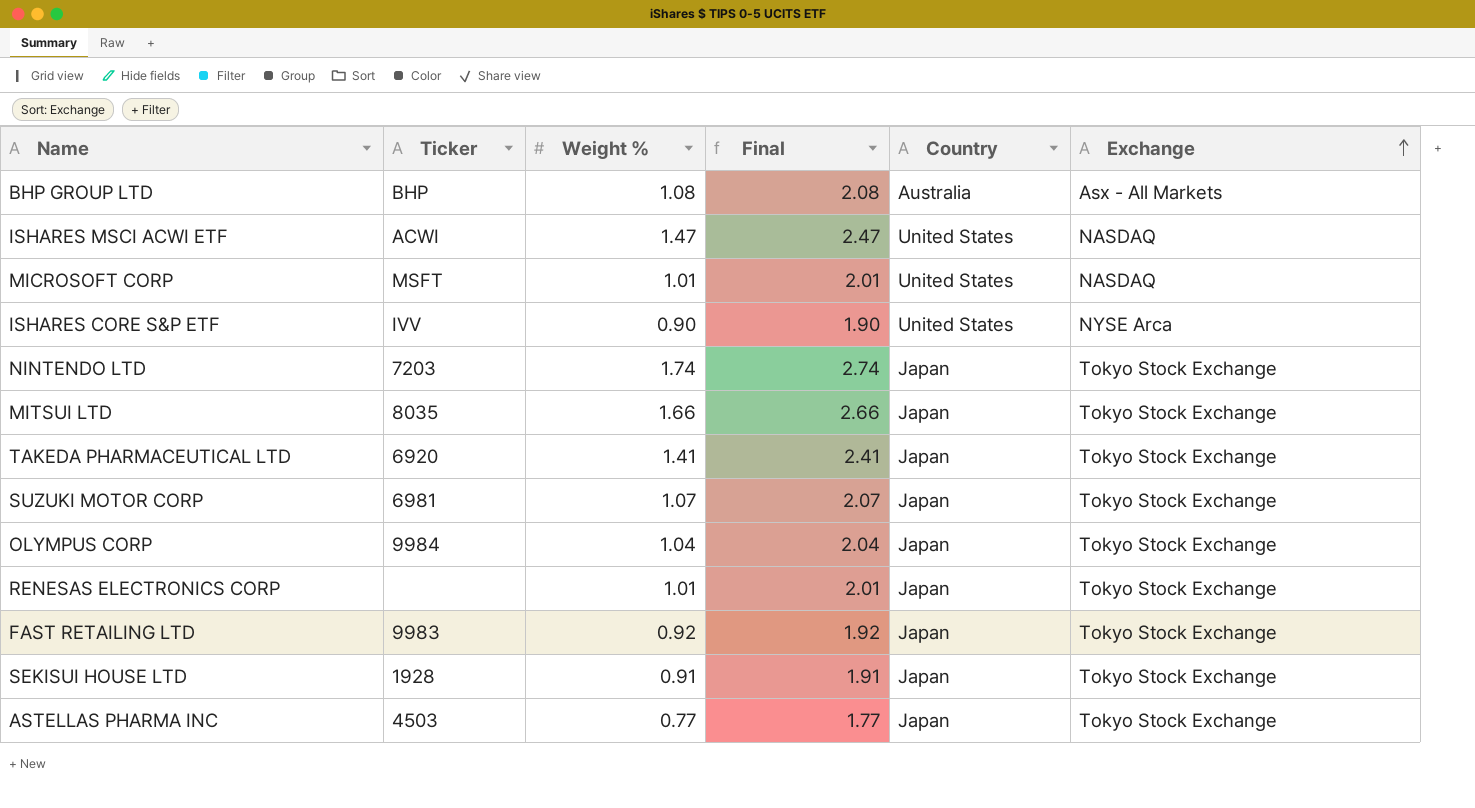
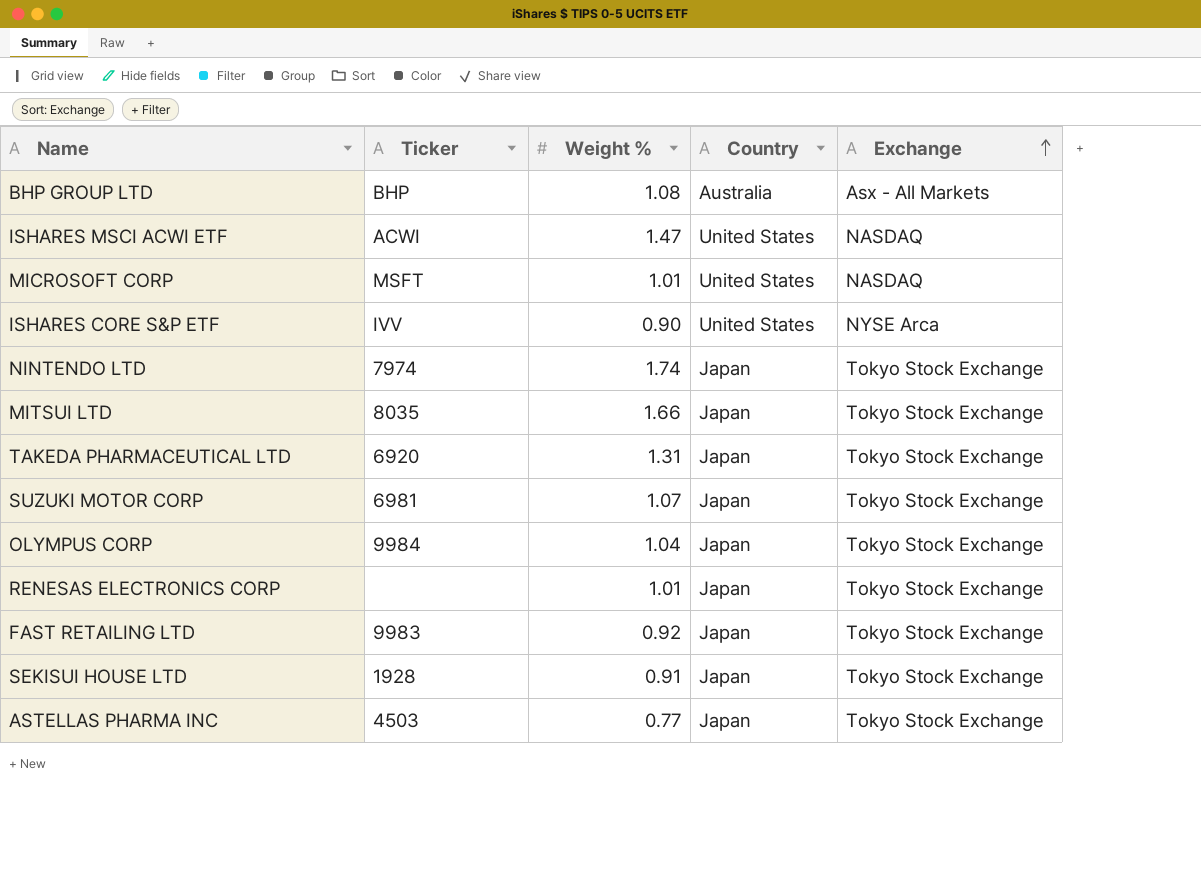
column Final | formula: [Weight %] + 1 -> none
NINTENDO LTD | Ticker: 7203 -> 7974
TAKEDA PHARMACEUTICAL LTD | Weight %: 1.41 -> 1.31

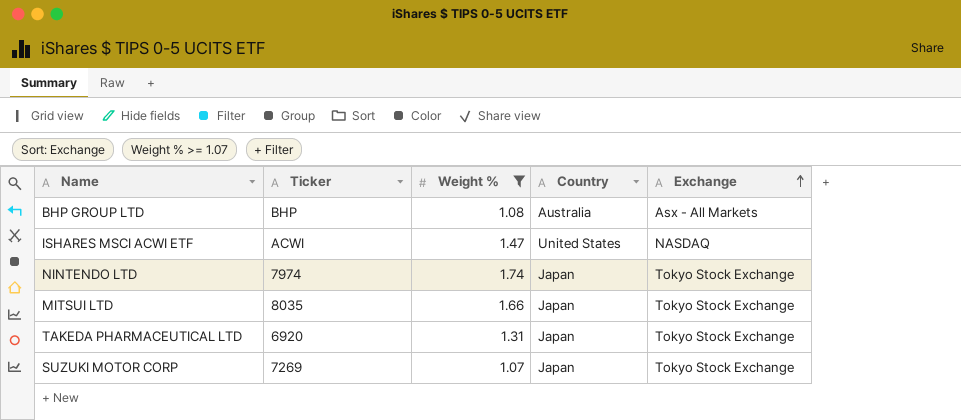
filter: none -> Weight % >= 1.07
SUZUKI MOTOR CORP | Ticker: 6981 -> 7269

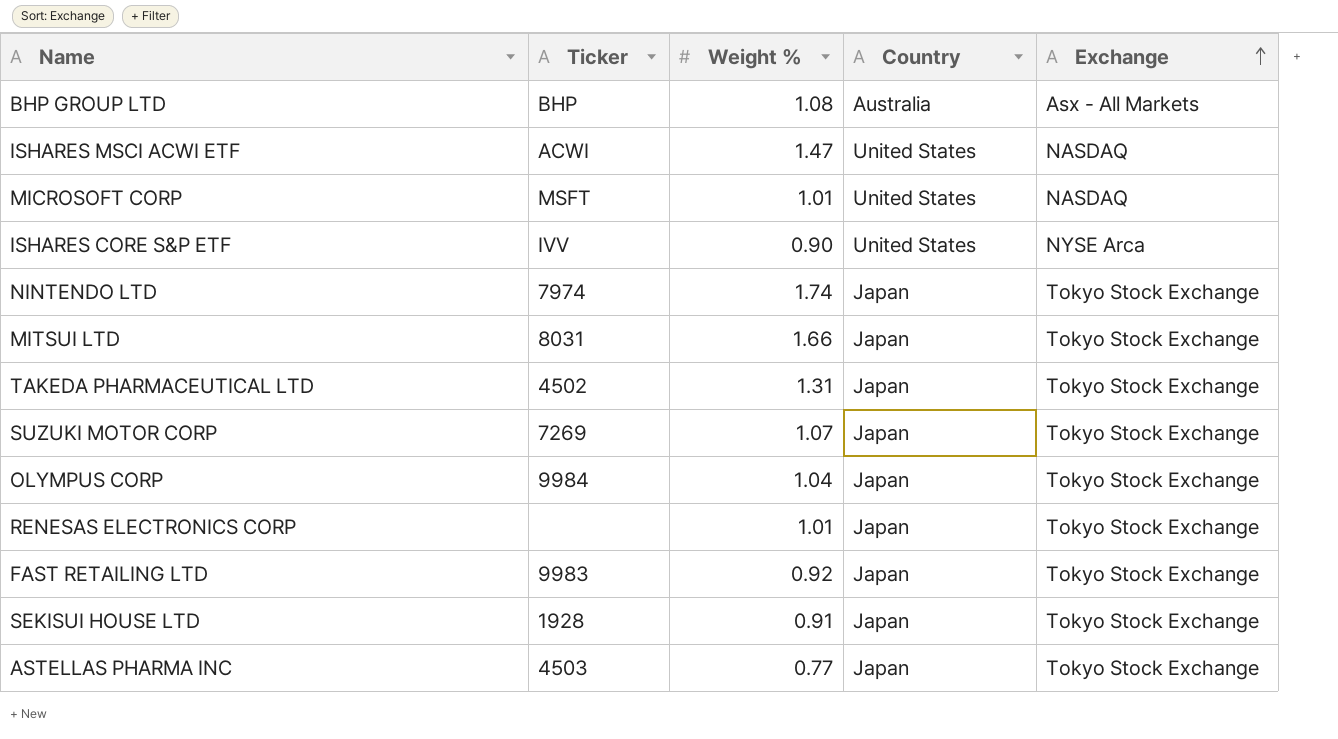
filter: Weight % >= 1.07 -> none
MITSUI LTD | Ticker: 8035 -> 8031
TAKEDA PHARMACEUTICAL LTD | Ticker: 6920 -> 4502

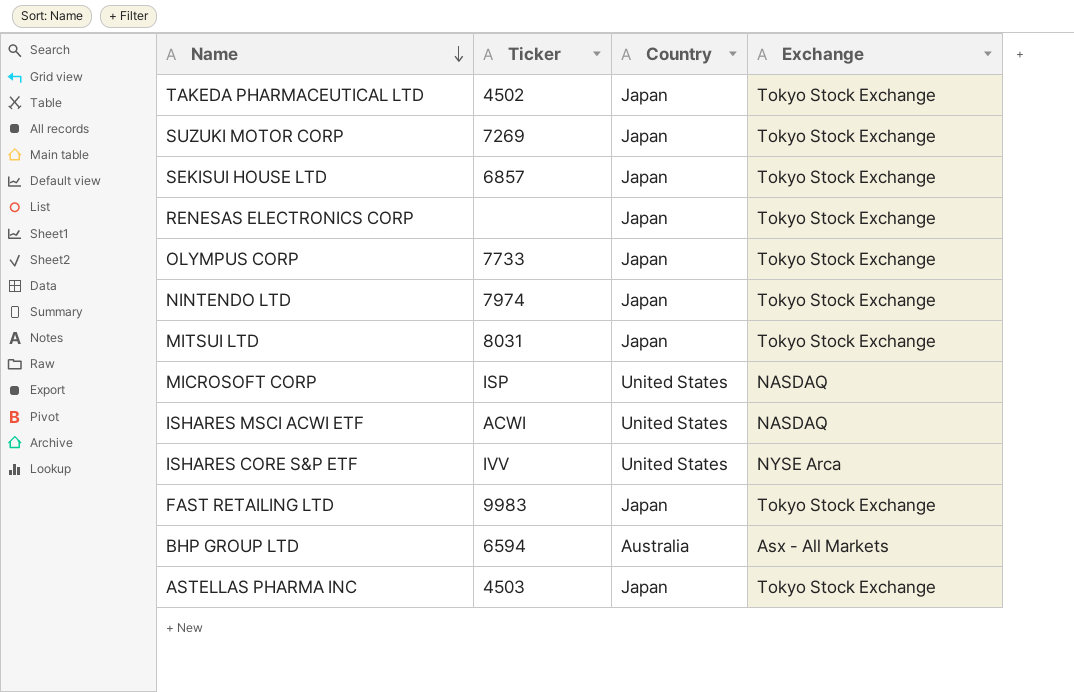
row order: Exchange ascending -> Name descending
column Weight % | position: 3 -> none
SEKISUI HOUSE LTD | Ticker: 1928 -> 6857
OLYMPUS CORP | Ticker: 9984 -> 7733
MICROSOFT CORP | Ticker: MSFT -> ISP
BHP GROUP LTD | Ticker: BHP -> 6594

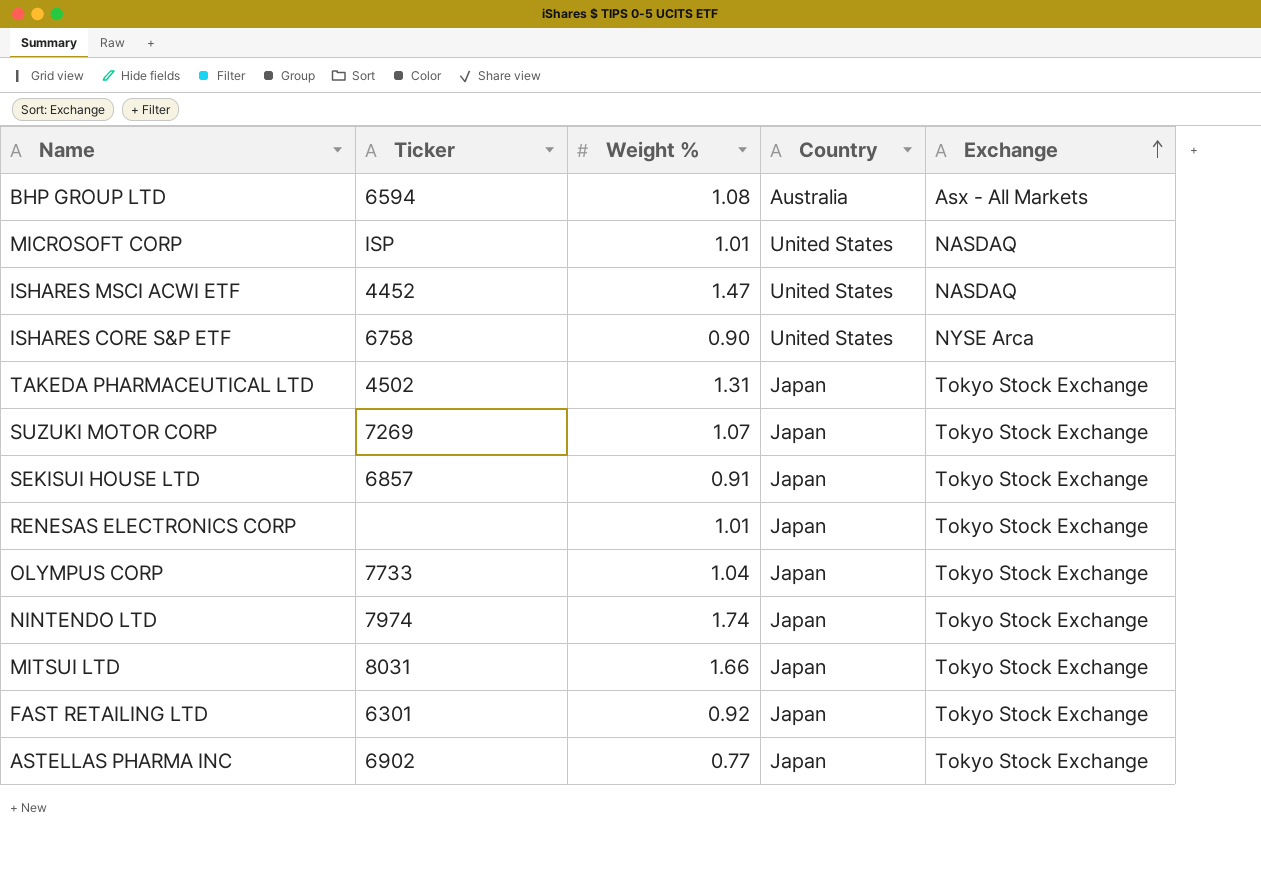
row order: Name descending -> Exchange ascending
column Weight % | position: none -> 3
ISHARES MSCI ACWI ETF | Ticker: ACWI -> 4452
ISHARES CORE S&P ETF | Ticker: IVV -> 6758
FAST RETAILING LTD | Ticker: 9983 -> 6301
ASTELLAS PHARMA INC | Ticker: 4503 -> 6902

